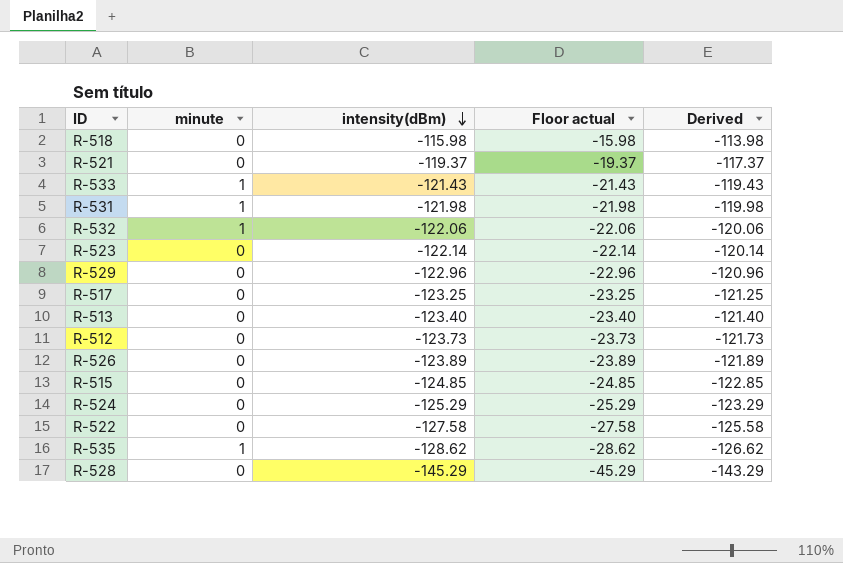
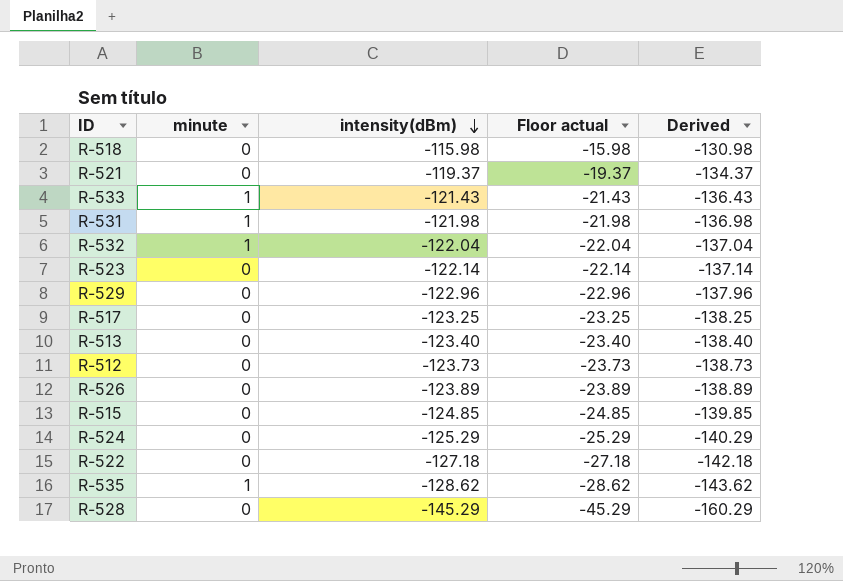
column Derived | formula: [intensity(dBm)] + 2 -> [intensity(dBm)] - 15
R-532 | intensity(dBm): -122.06 -> -122.04
R-532 | Floor actual: -22.06 -> -22.04
R-522 | intensity(dBm): -127.58 -> -127.18
R-522 | Floor actual: -27.58 -> -27.18

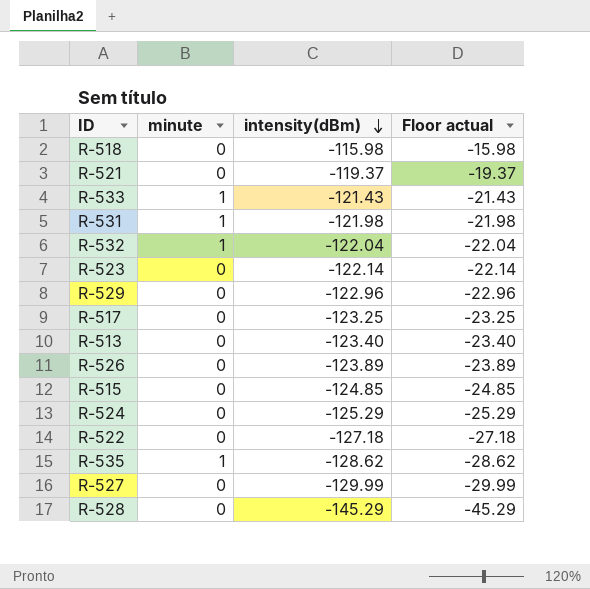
column Derived | formula: [intensity(dBm)] - 15 -> none
row R-512: 0 | -123.73 | -23.73 | -138.73 -> none
row R-527: none -> 0 | -129.99 | -29.99

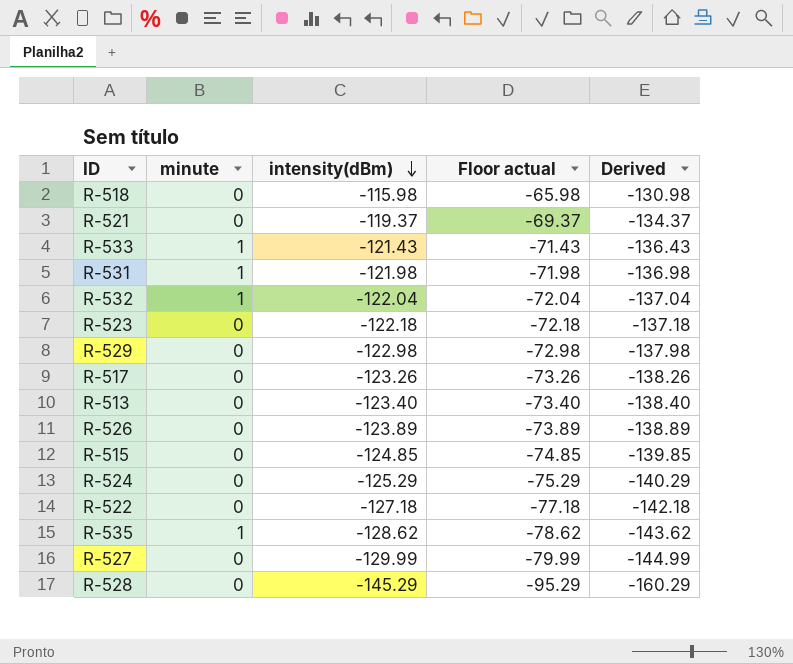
column Floor actual | formula: [intensity(dBm)] + 100 -> [intensity(dBm)] + 50
column Derived | formula: none -> [intensity(dBm)] - 15
R-523 | intensity(dBm): -122.14 -> -122.18
R-529 | intensity(dBm): -122.96 -> -122.98
R-517 | intensity(dBm): -123.25 -> -123.26

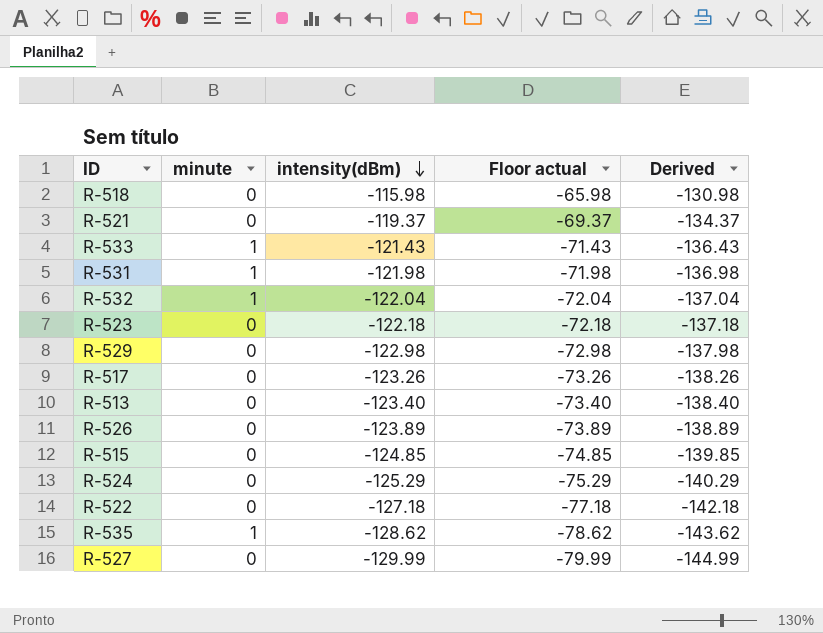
row R-528: 0 | -145.29 | -95.29 | -160.29 -> none

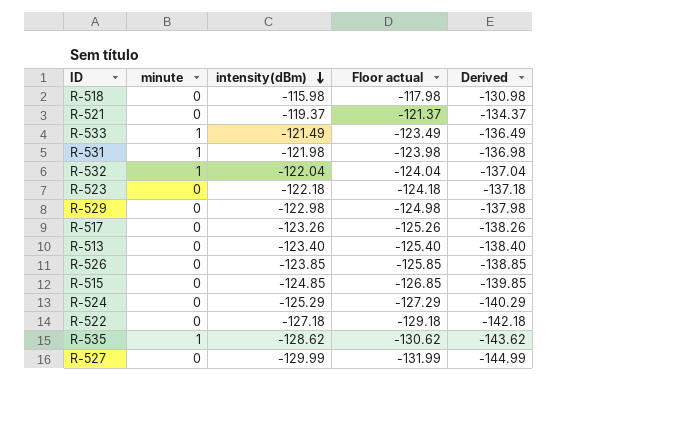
column Floor actual | formula: [intensity(dBm)] + 50 -> [intensity(dBm)] - 2
R-533 | intensity(dBm): -121.43 -> -121.49
R-533 | Derived: -136.43 -> -136.49
R-526 | intensity(dBm): -123.89 -> -123.85
R-526 | Derived: -138.89 -> -138.85

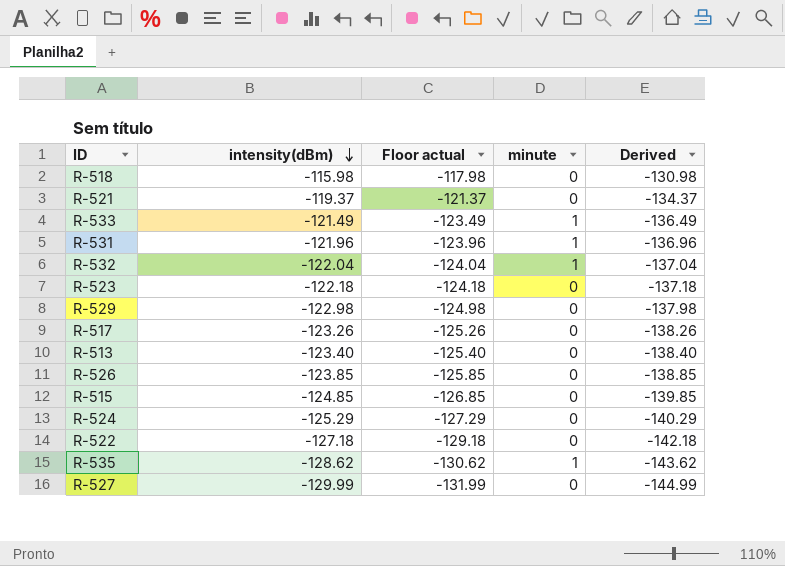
column minute | position: 2 -> 4
R-531 | intensity(dBm): -121.98 -> -121.96
R-531 | Floor actual: -123.98 -> -123.96
R-531 | Derived: -136.98 -> -136.96

